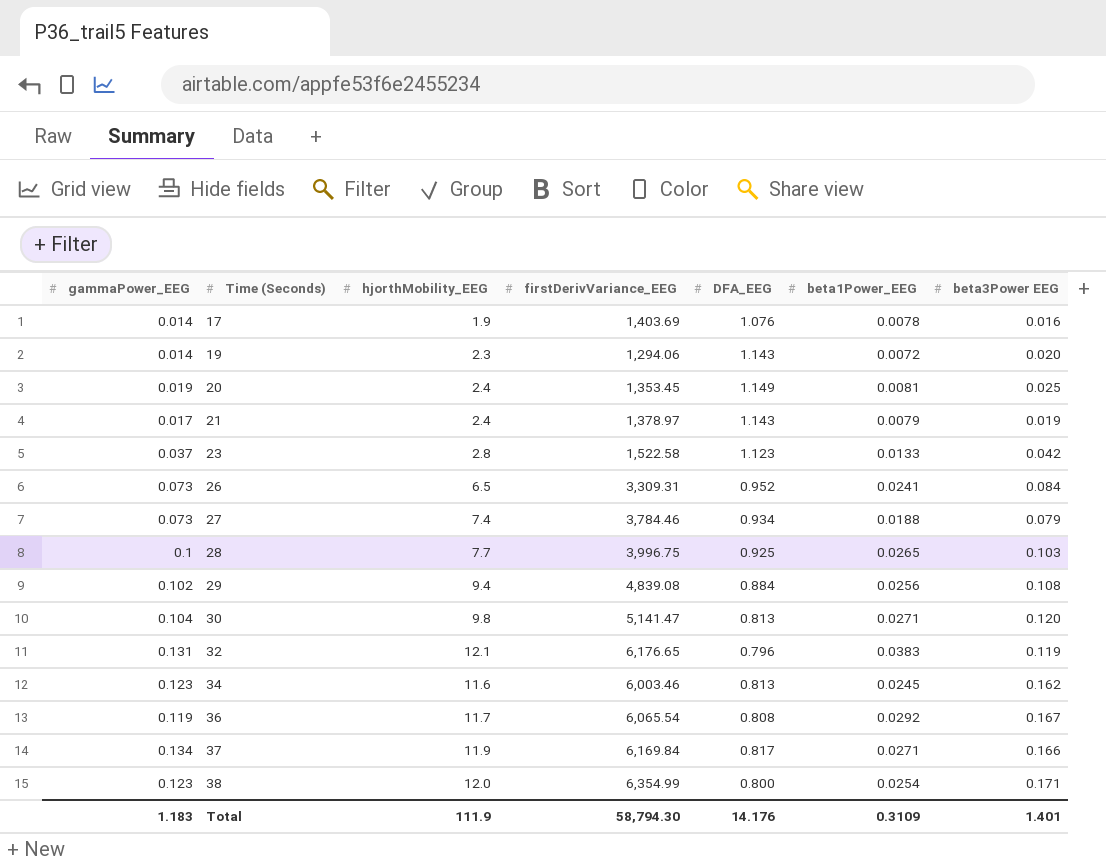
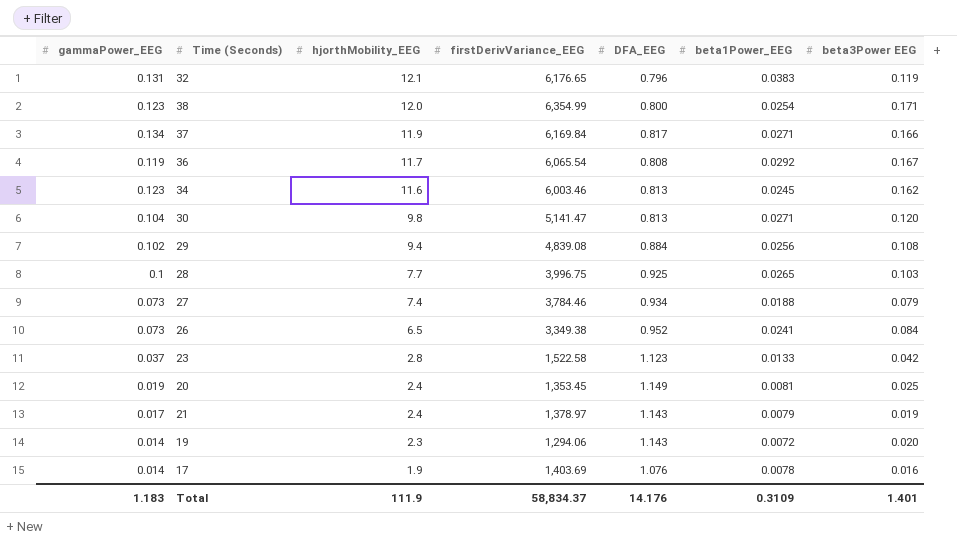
row order: Time (Seconds) ascending -> hjorthMobility_EEG descending
26 | firstDerivVariance_EEG: 3,309.31 -> 3,349.38
Total | firstDerivVariance_EEG: 58,794.30 -> 58,834.37

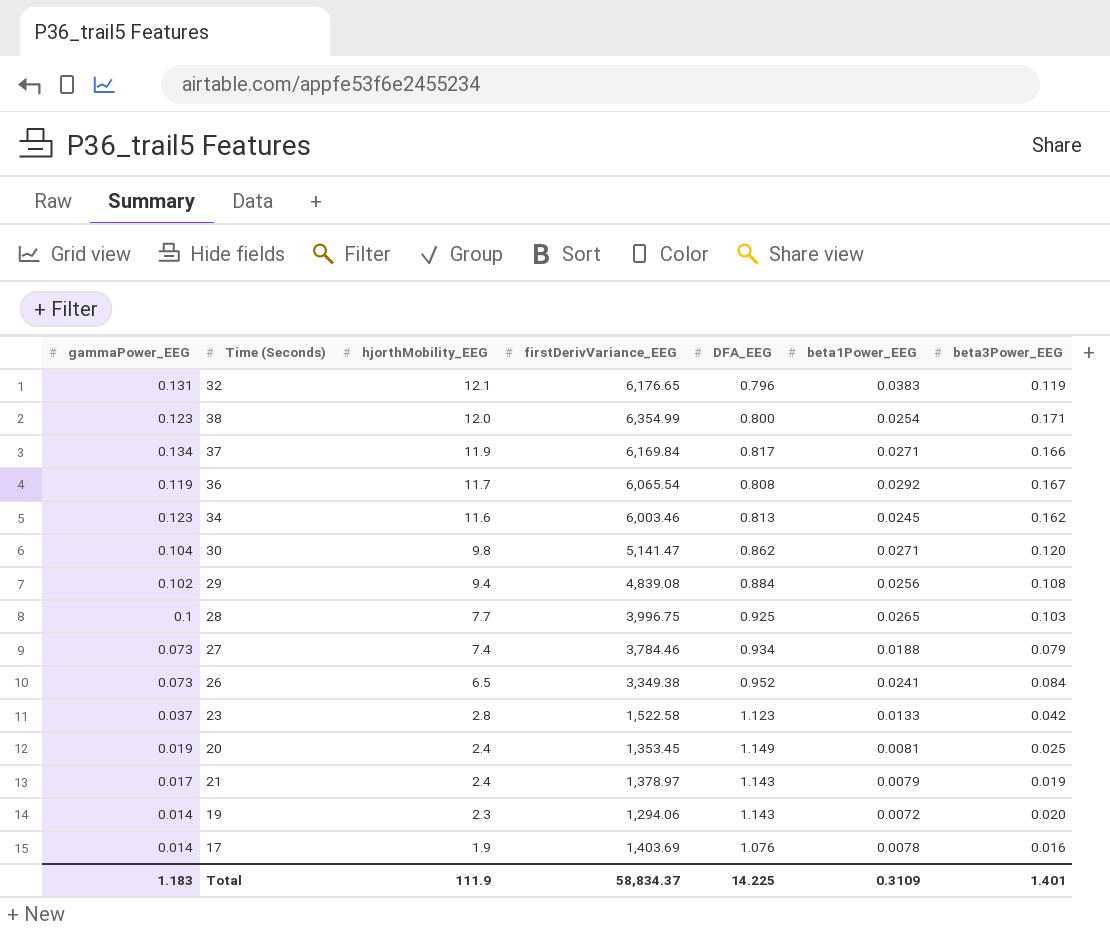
column name: beta3Power EEG -> beta3Power_EEG
30 | DFA_EEG: 0.813 -> 0.862
Total | DFA_EEG: 14.176 -> 14.225

